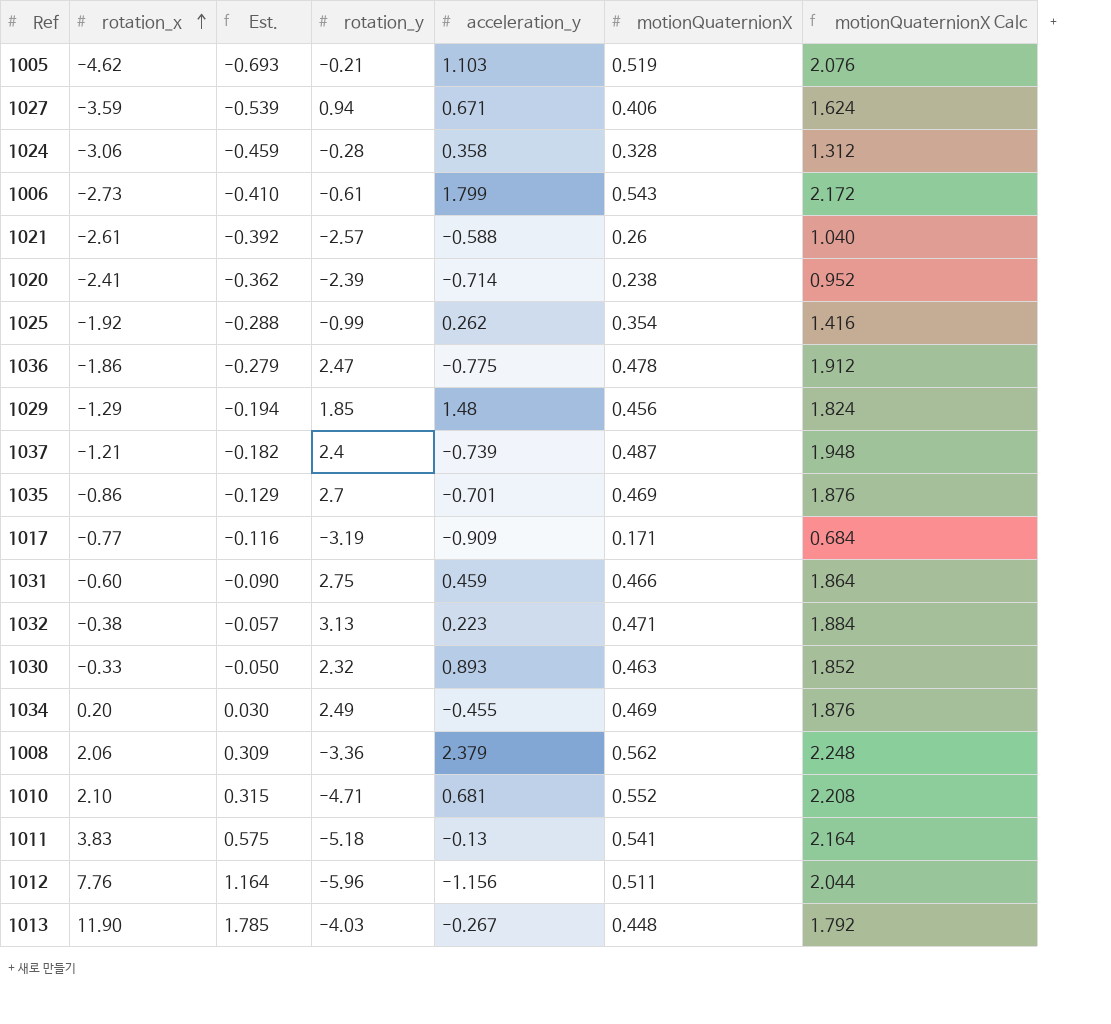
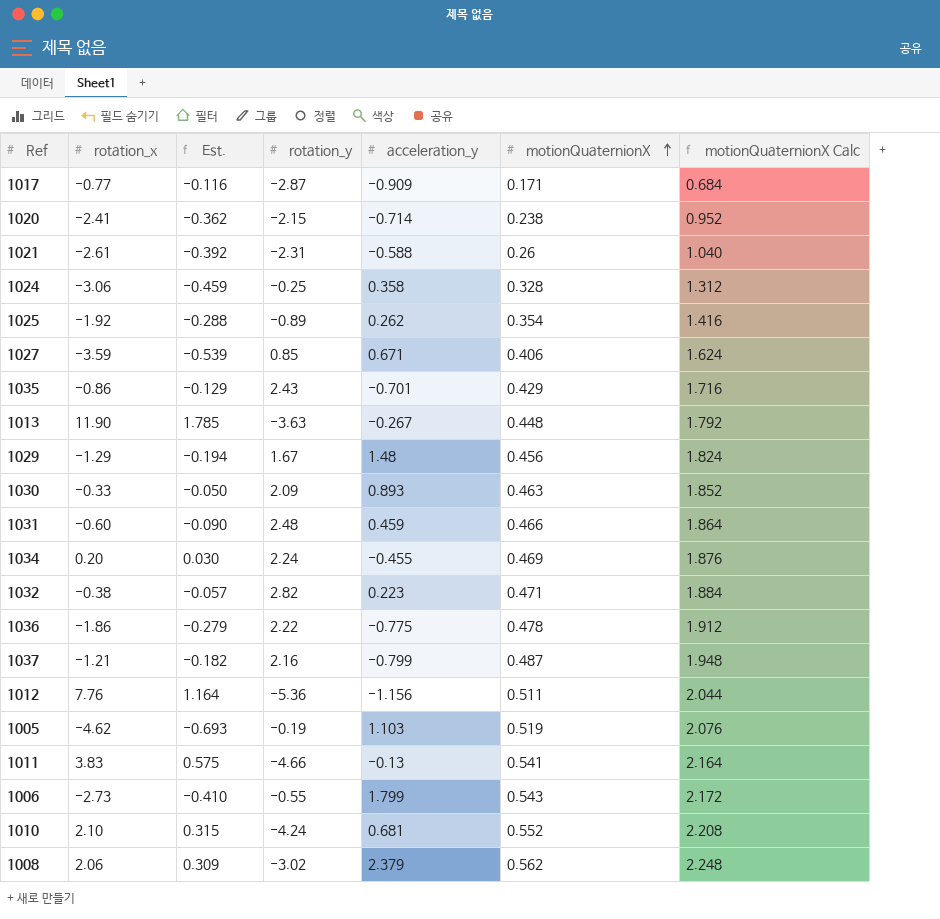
row order: rotation_x ascending -> motionQuaternionX ascending
1017 | rotation_y: -3.19 -> -2.87
1020 | rotation_y: -2.39 -> -2.15
1021 | rotation_y: -2.57 -> -2.31
1024 | rotation_y: -0.28 -> -0.25
1025 | rotation_y: -0.99 -> -0.89
1027 | rotation_y: 0.94 -> 0.85
1035 | rotation_y: 2.7 -> 2.43
1035 | motionQuaternionX: 0.469 -> 0.429
1035 | motionQuaternionX Calc: 1.876 -> 1.716
1013 | rotation_y: -4.03 -> -3.63
1029 | rotation_y: 1.85 -> 1.67
1030 | rotation_y: 2.32 -> 2.09
1031 | rotation_y: 2.75 -> 2.48
1034 | rotation_y: 2.49 -> 2.24
1032 | rotation_y: 3.13 -> 2.82
1036 | rotation_y: 2.47 -> 2.22
1037 | rotation_y: 2.4 -> 2.16
1037 | acceleration_y: -0.739 -> -0.799
1012 | rotation_y: -5.96 -> -5.36
1005 | rotation_y: -0.21 -> -0.19
1011 | rotation_y: -5.18 -> -4.66
1006 | rotation_y: -0.61 -> -0.55
1010 | rotation_y: -4.71 -> -4.24
1008 | rotation_y: -3.36 -> -3.02

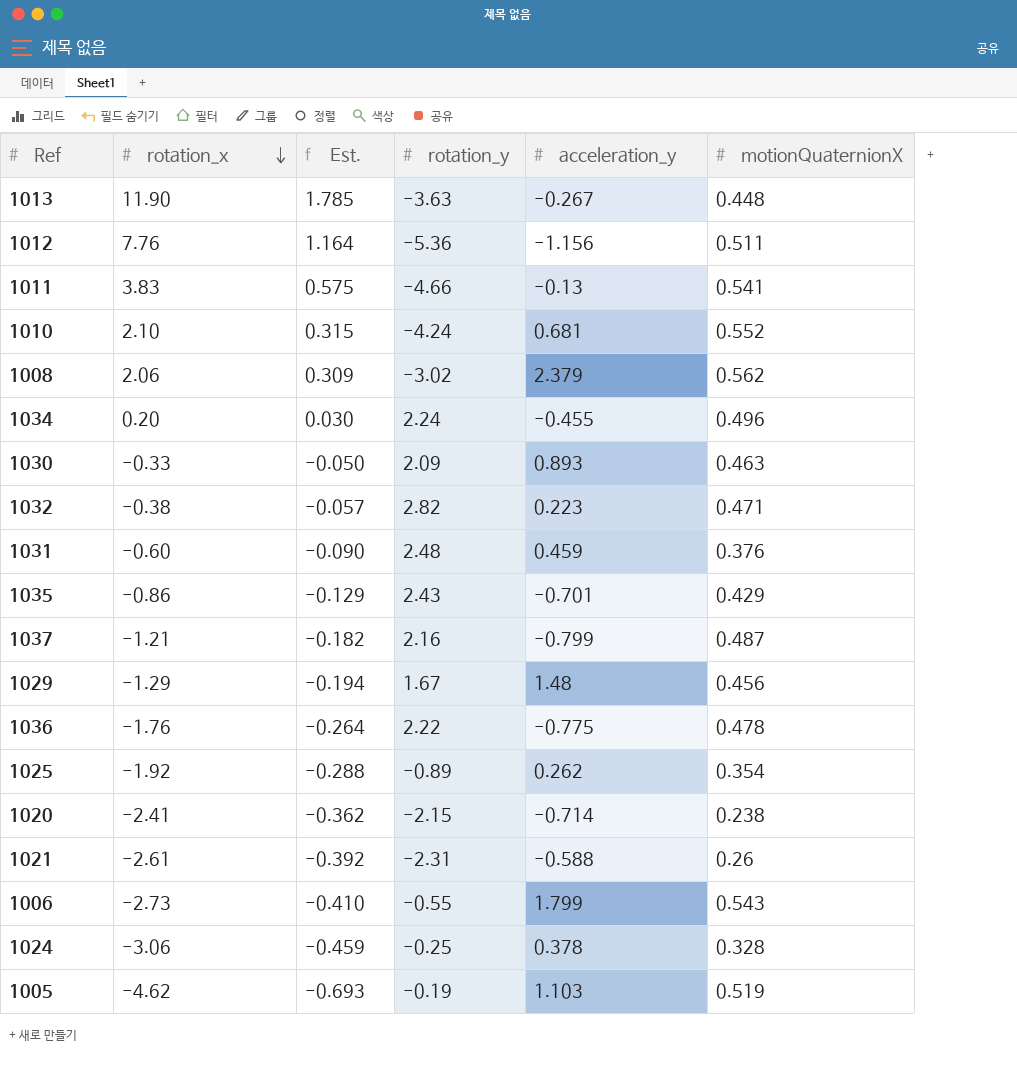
row order: motionQuaternionX ascending -> rotation_x descending
column motionQuaternionX Calc | formula: [motionQuaternionX] * 4 -> none
row 1017: -0.77 | -0.116 | -2.87 | -0.909 | 0.171 | 0.684 -> none
row 1027: -3.59 | -0.539 | 0.85 | 0.671 | 0.406 | 1.624 -> none
1034 | motionQuaternionX: 0.469 -> 0.496
1031 | motionQuaternionX: 0.466 -> 0.376
1036 | rotation_x: -1.86 -> -1.76
1036 | Est.: -0.279 -> -0.264
1024 | acceleration_y: 0.358 -> 0.378

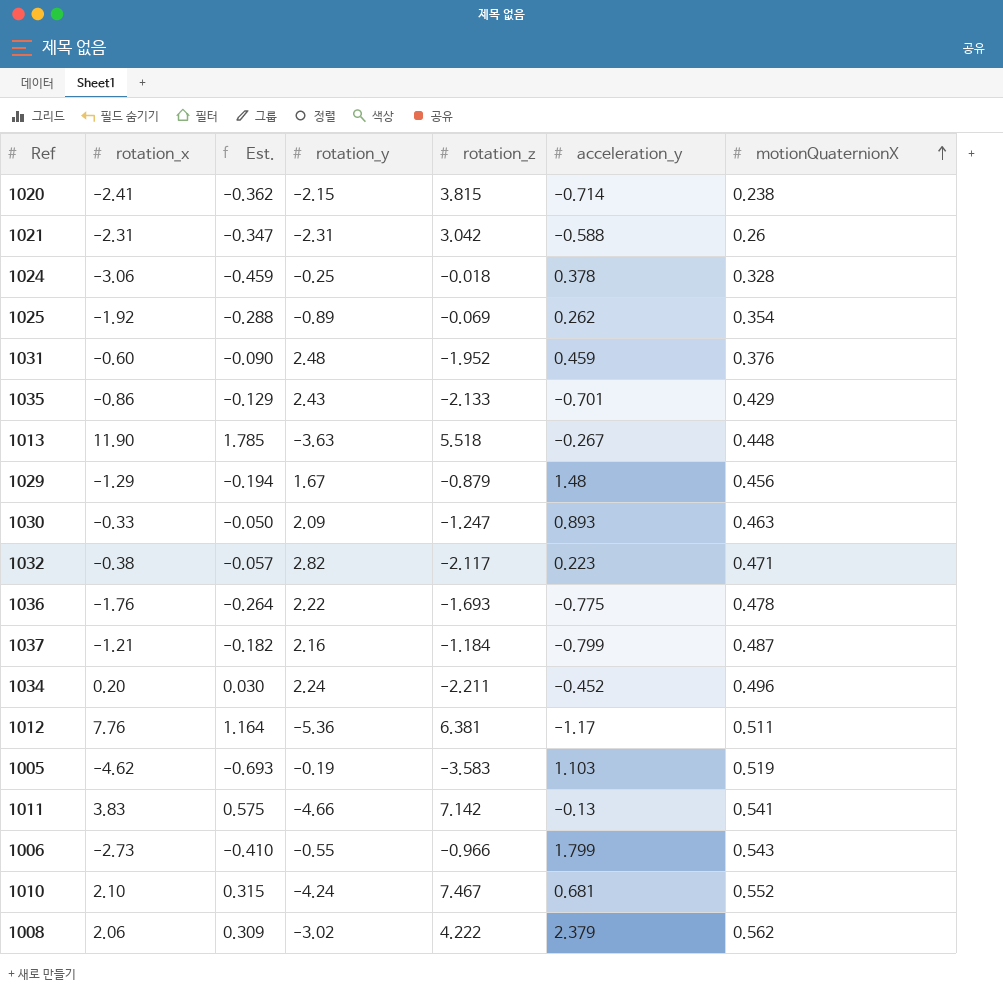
row order: rotation_x descending -> motionQuaternionX ascending
column rotation_z | position: none -> 5
1021 | rotation_x: -2.61 -> -2.31
1021 | Est.: -0.392 -> -0.347
1034 | acceleration_y: -0.455 -> -0.452
1012 | acceleration_y: -1.156 -> -1.17

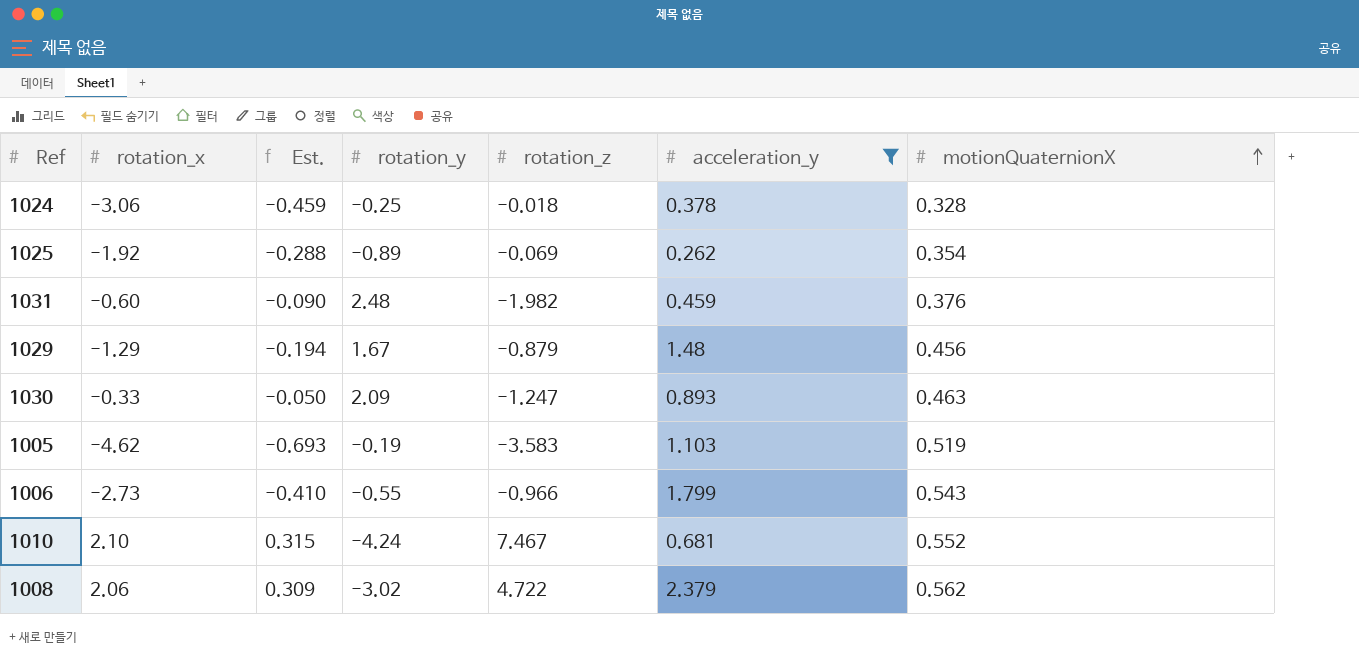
filter: none -> acceleration_y >= 0.262
1031 | rotation_z: -1.952 -> -1.982
1008 | rotation_z: 4.222 -> 4.722

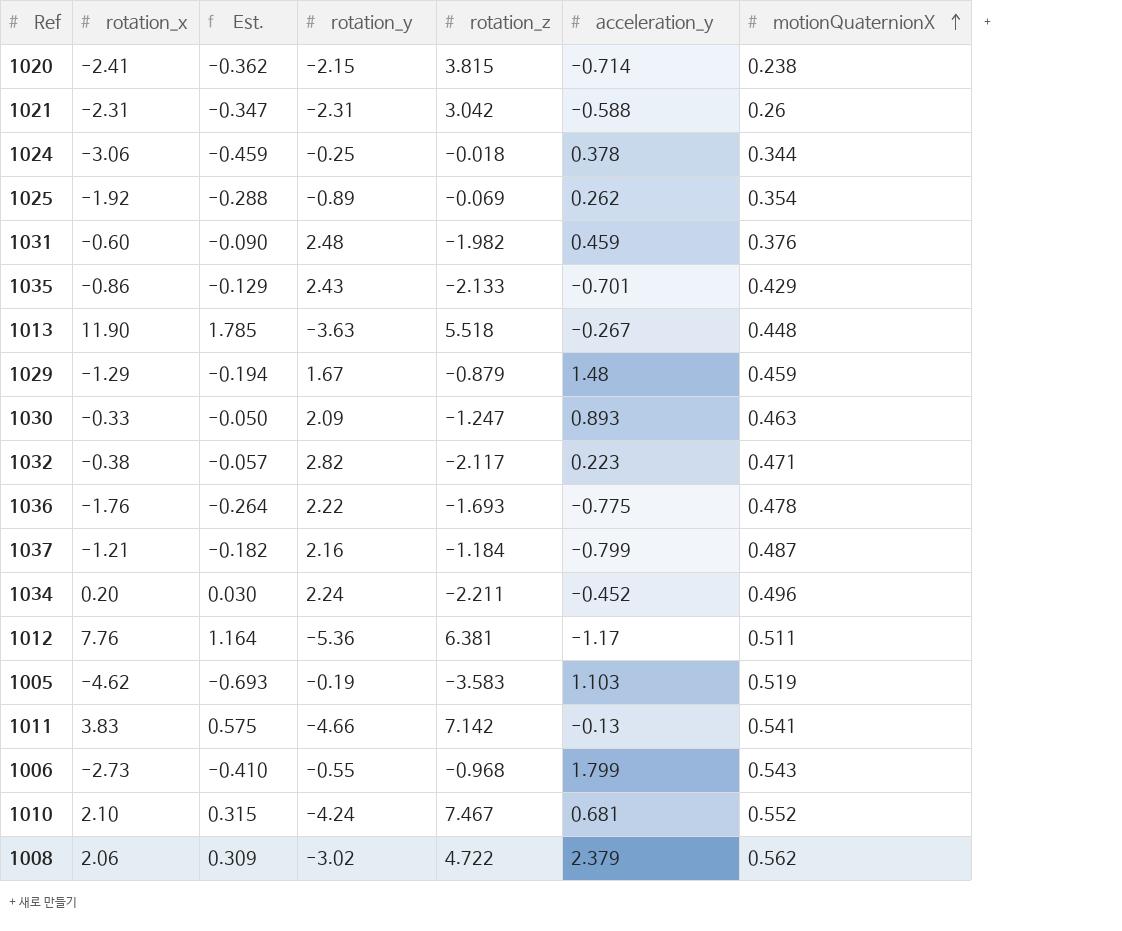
filter: acceleration_y >= 0.262 -> none
1024 | motionQuaternionX: 0.328 -> 0.344
1029 | motionQuaternionX: 0.456 -> 0.459
1006 | rotation_z: -0.966 -> -0.968

